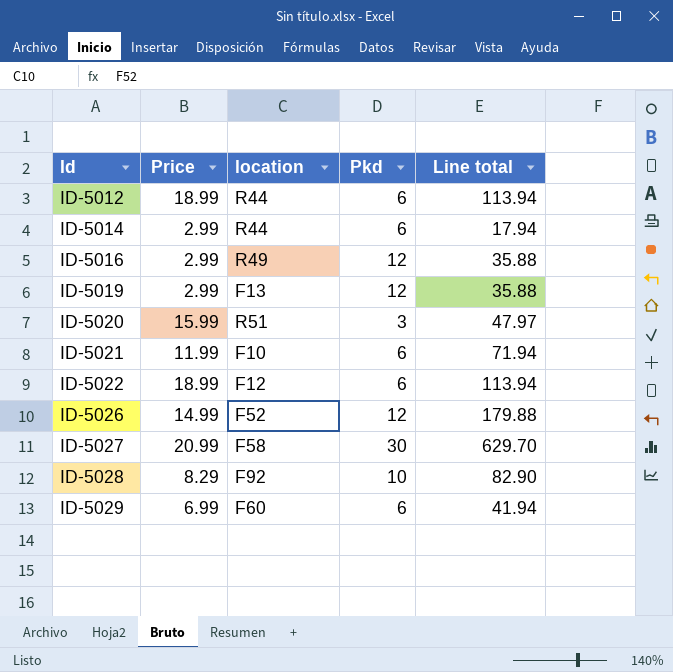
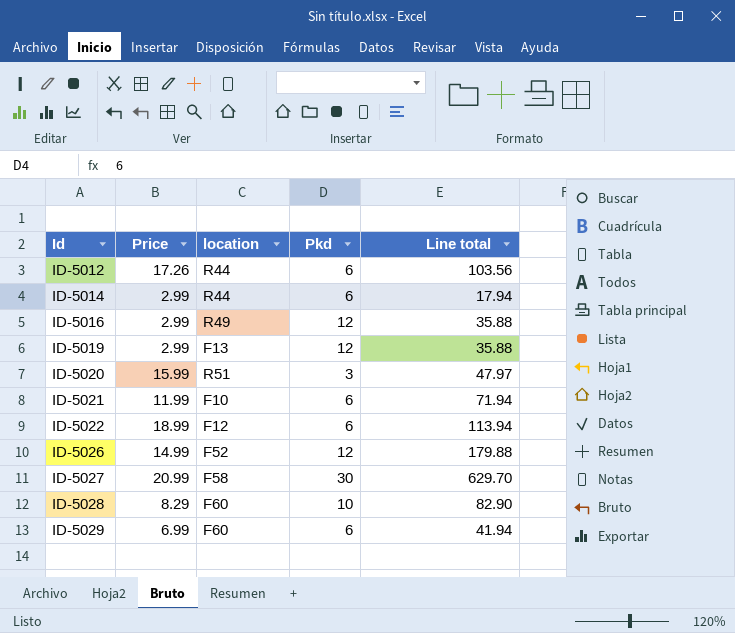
ID-5012 | Price: 18.99 -> 17.26
ID-5012 | Line total: 113.94 -> 103.56
ID-5028 | location: F92 -> F60

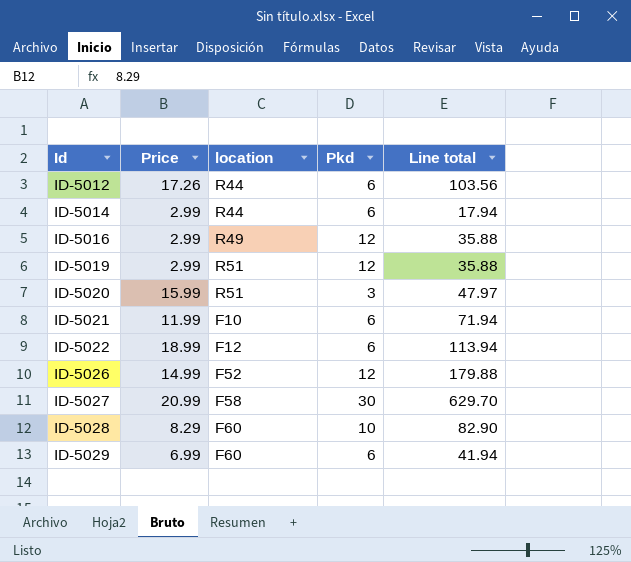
ID-5019 | location: F13 -> R51

